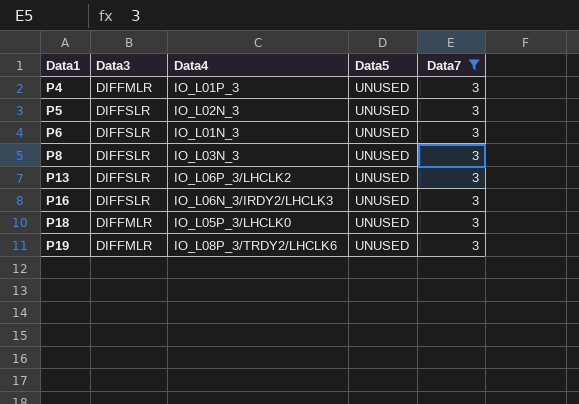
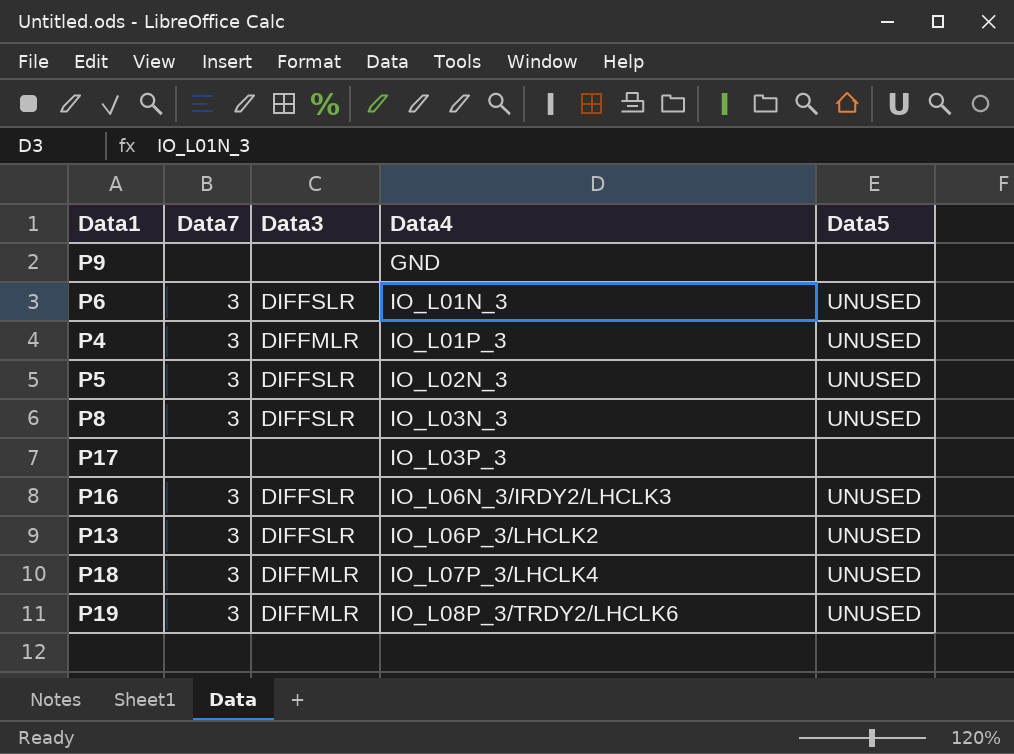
filter: Data7 = 3 -> none
row order: Data1 ascending -> Data4 ascending
column Data7 | position: 5 -> 2
P18 | Data4: IO_L05P_3/LHCLK0 -> IO_L07P_3/LHCLK4

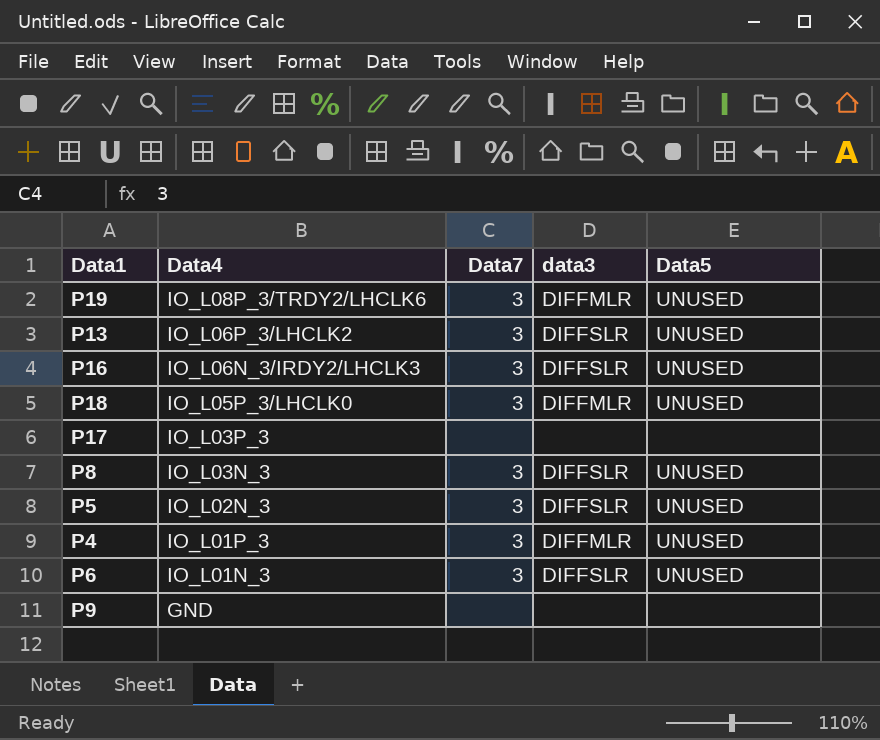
row order: Data4 ascending -> Data4 descending
column Data4 | position: 4 -> 2
column name: Data3 -> data3
P18 | Data4: IO_L07P_3/LHCLK4 -> IO_L05P_3/LHCLK0

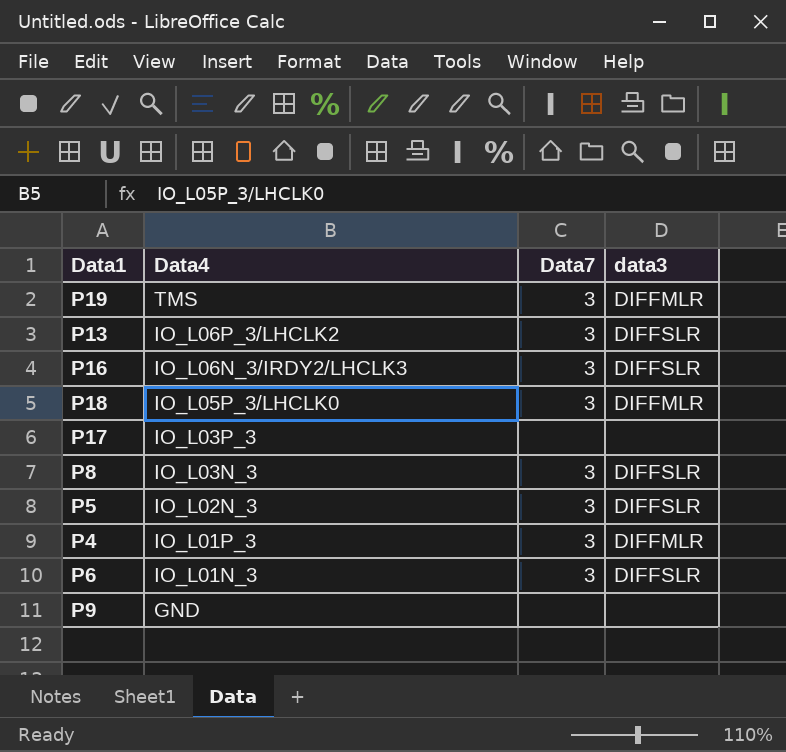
column Data5 | position: 5 -> none
P19 | Data4: IO_L08P_3/TRDY2/LHCLK6 -> TMS

